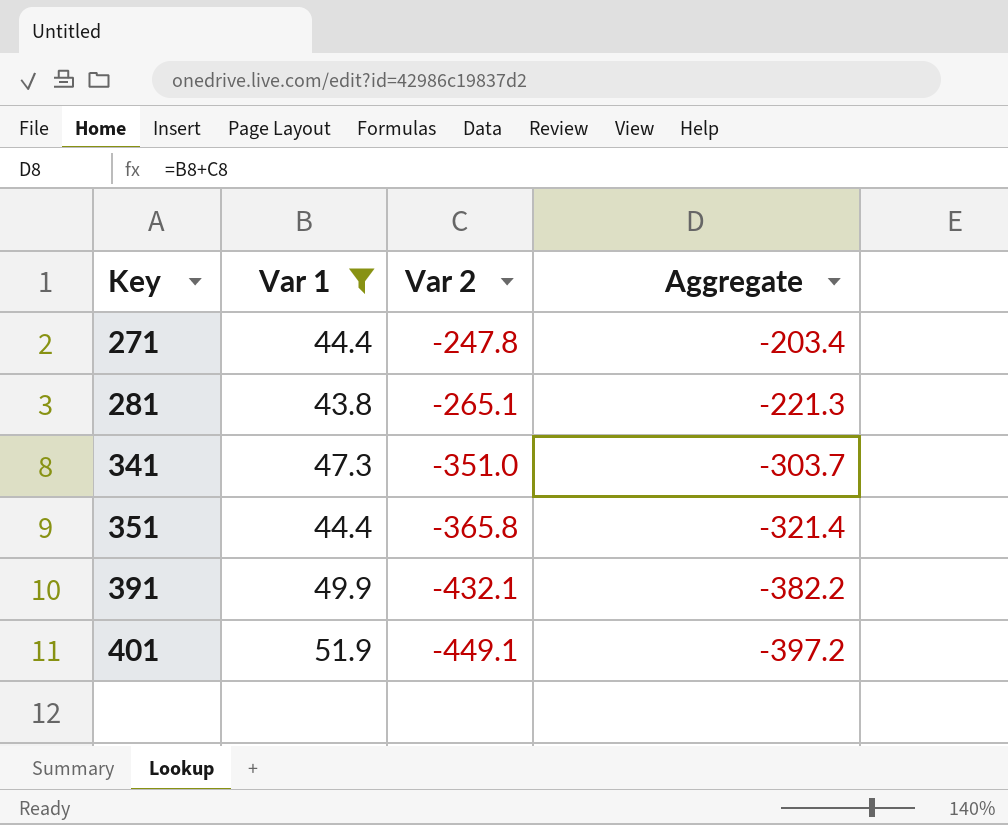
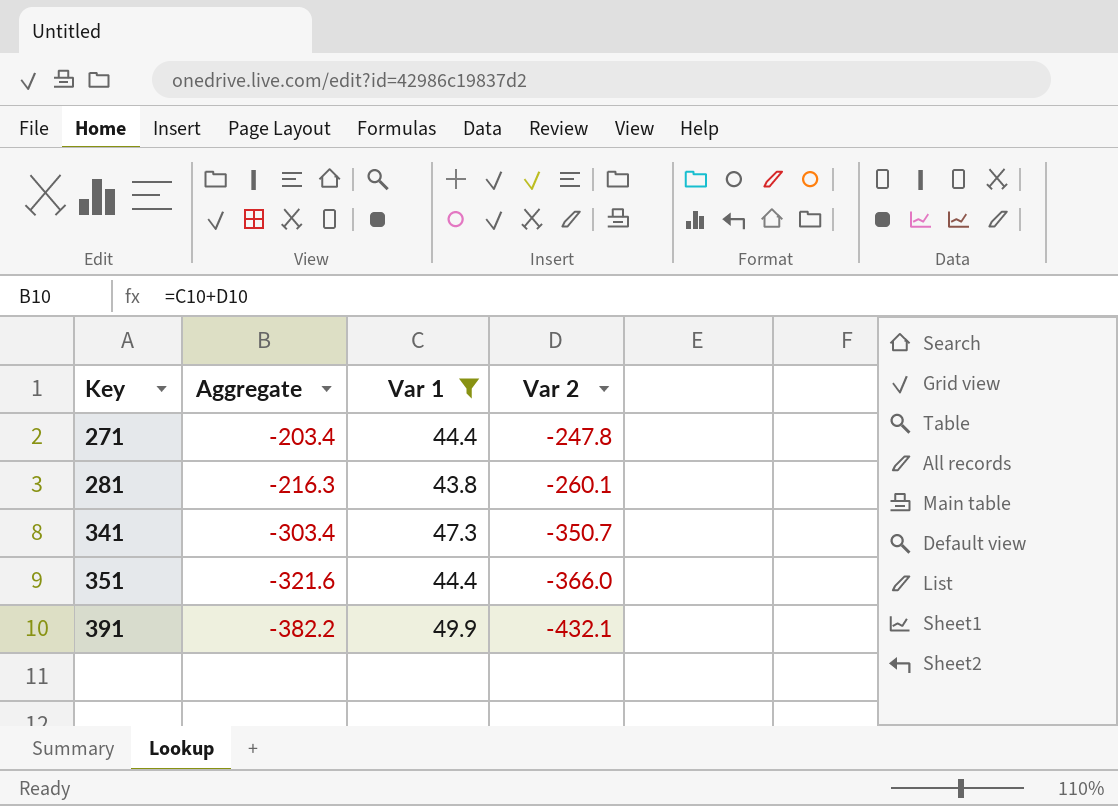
column Aggregate | position: 4 -> 2
row 401: 51.9 | -449.1 | -397.2 -> none
281 | Aggregate: -221.3 -> -216.3
281 | Var 2: -265.1 -> -260.1
341 | Aggregate: -303.7 -> -303.4
341 | Var 2: -351.0 -> -350.7
351 | Aggregate: -321.4 -> -321.6
351 | Var 2: -365.8 -> -366.0

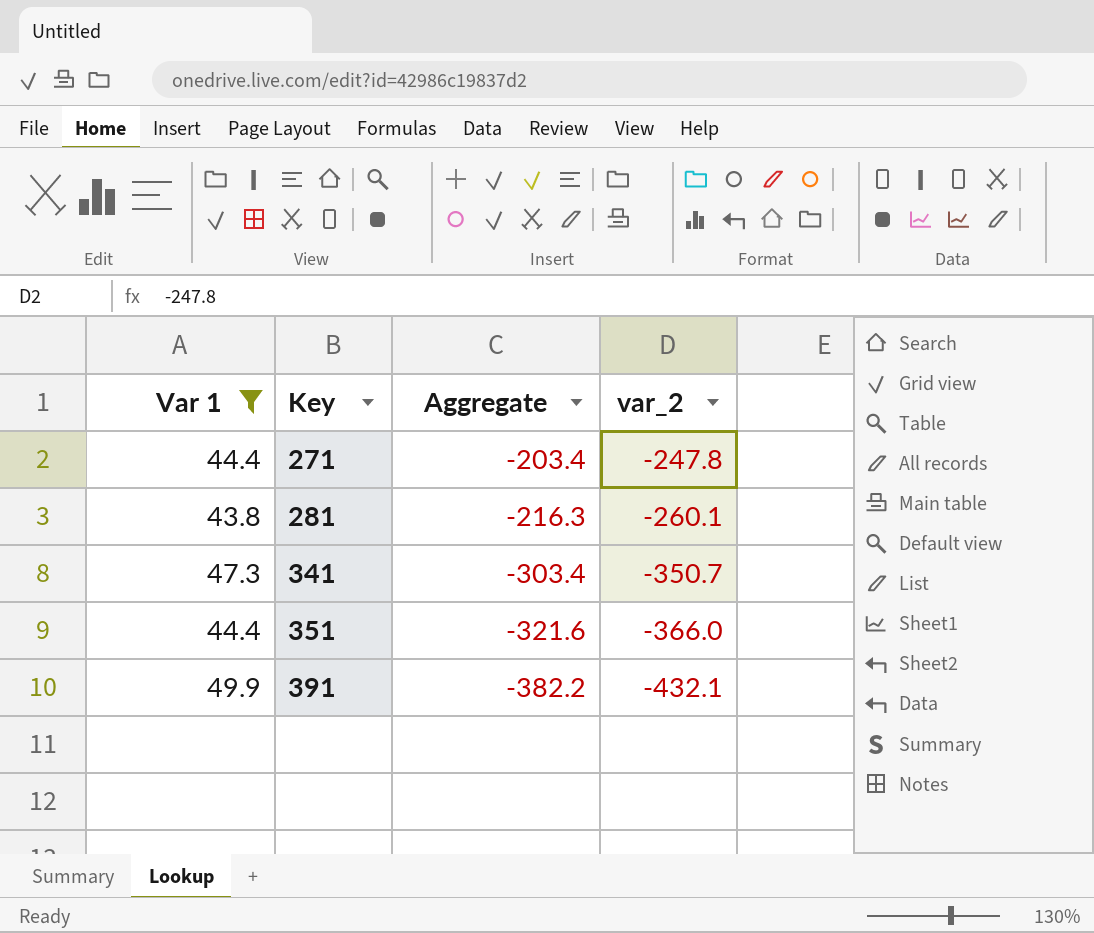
column Var 1 | position: 3 -> 1
column name: Var 2 -> var_2

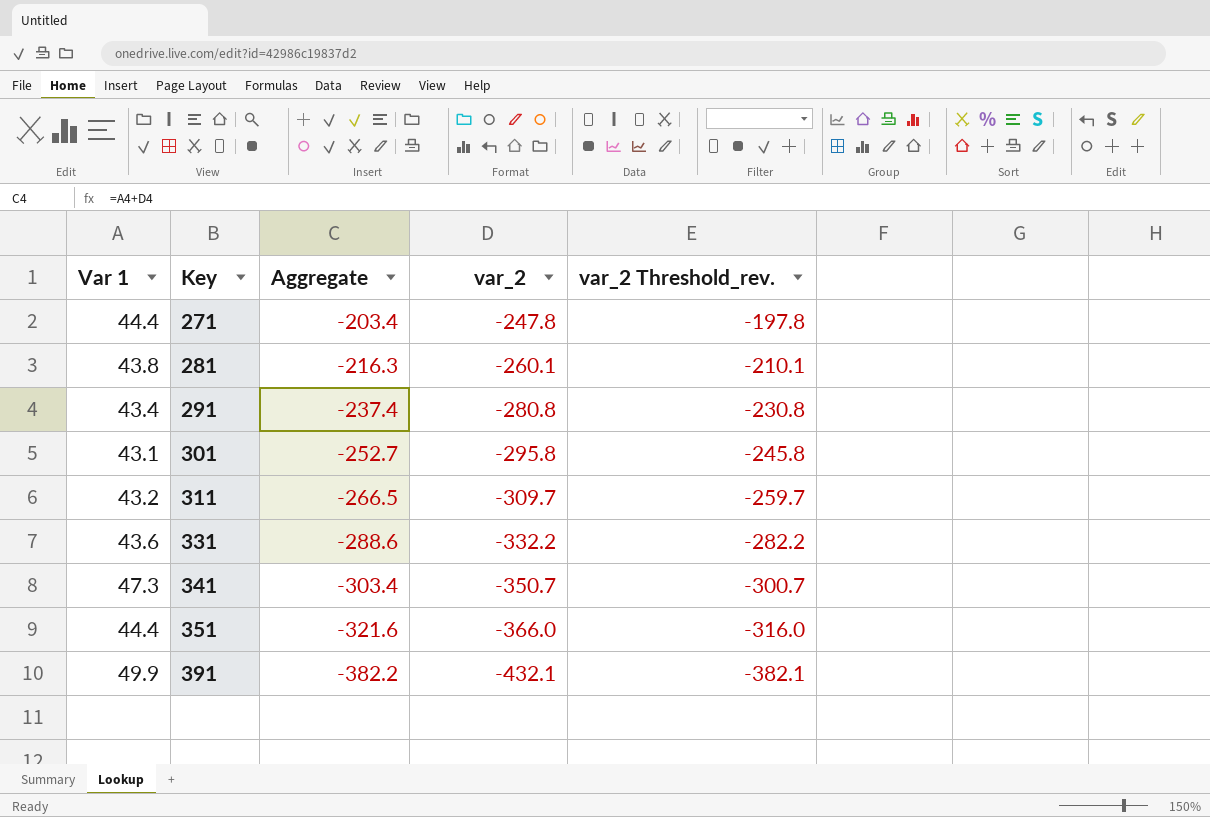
filter: Var 1 >= 43.8 -> none
column var_2 Threshold_rev. | formula: none -> [var_2] + 50

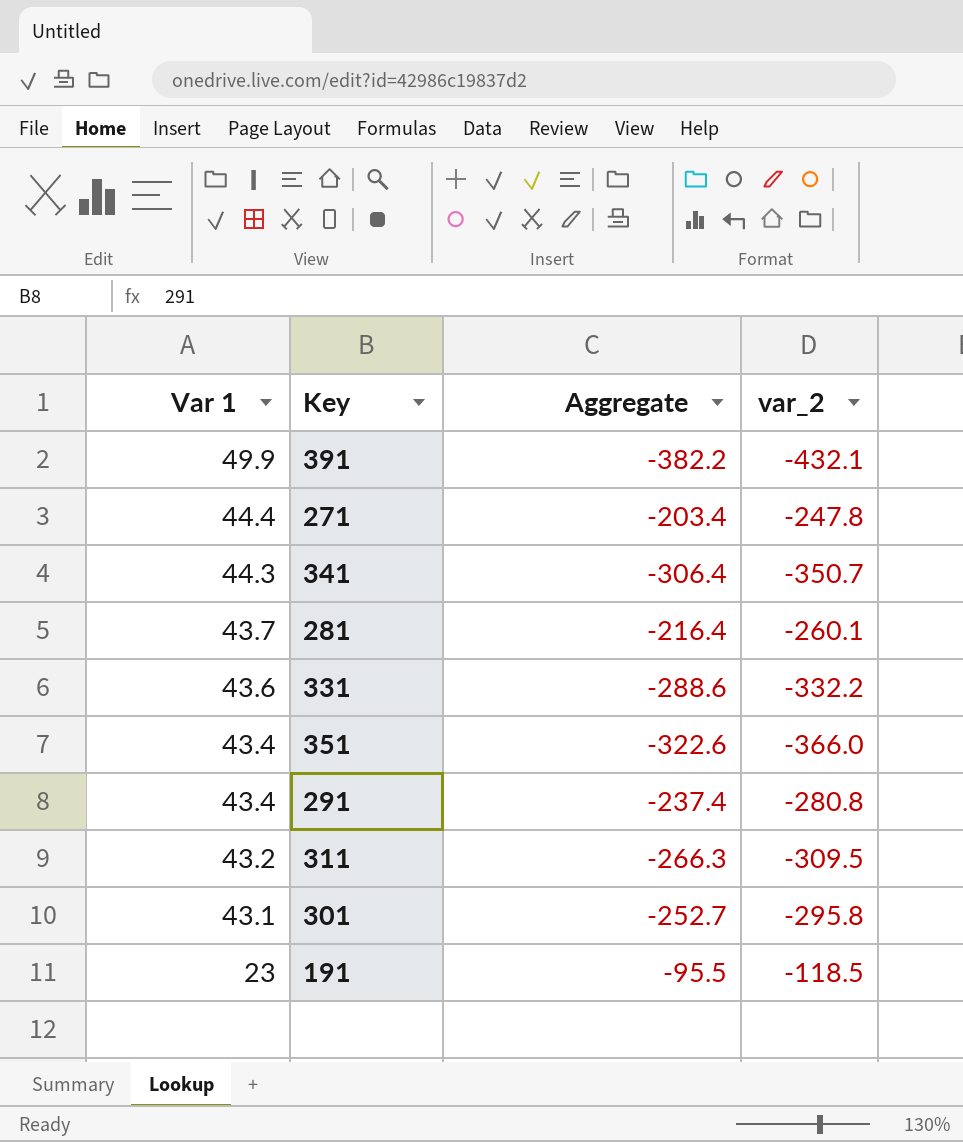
row order: Key ascending -> Var 1 descending
column var_2 Threshold_rev. | formula: [var_2] + 50 -> none
341 | Var 1: 47.3 -> 44.3
341 | Aggregate: -303.4 -> -306.4
281 | Var 1: 43.8 -> 43.7
281 | Aggregate: -216.3 -> -216.4
351 | Var 1: 44.4 -> 43.4
351 | Aggregate: -321.6 -> -322.6
311 | Aggregate: -266.5 -> -266.3
311 | var_2: -309.7 -> -309.5
row 191: none -> 23 | -95.5 | -118.5

